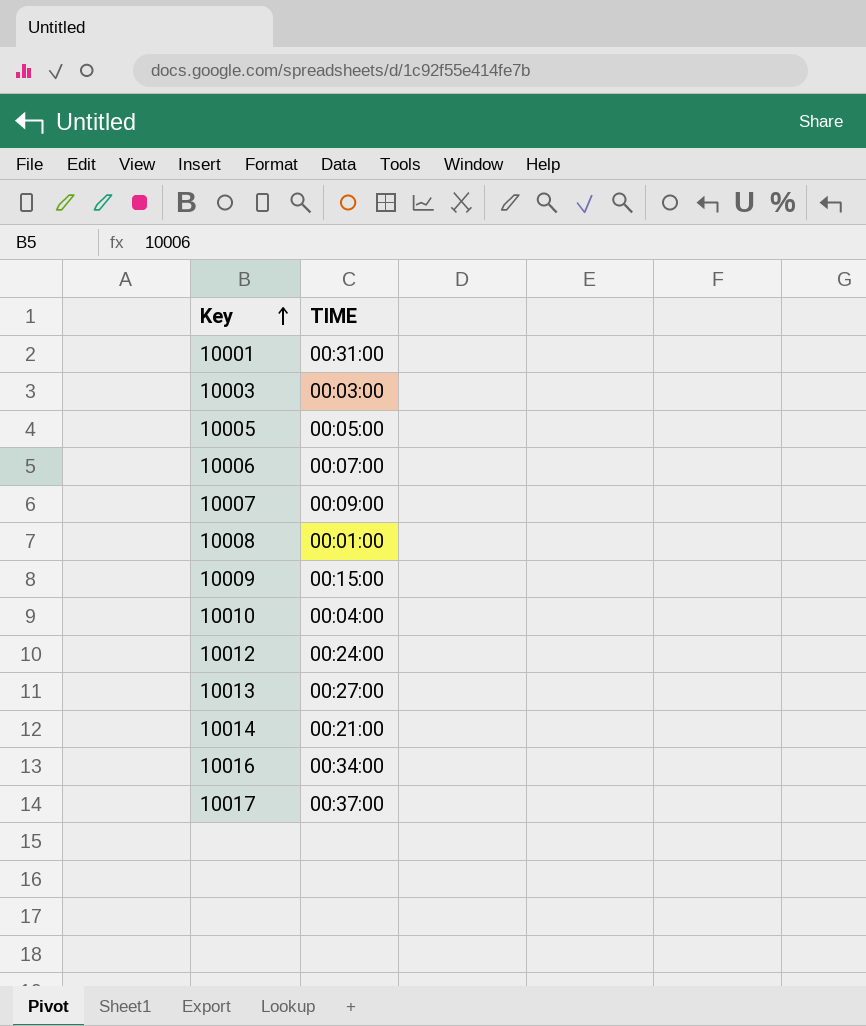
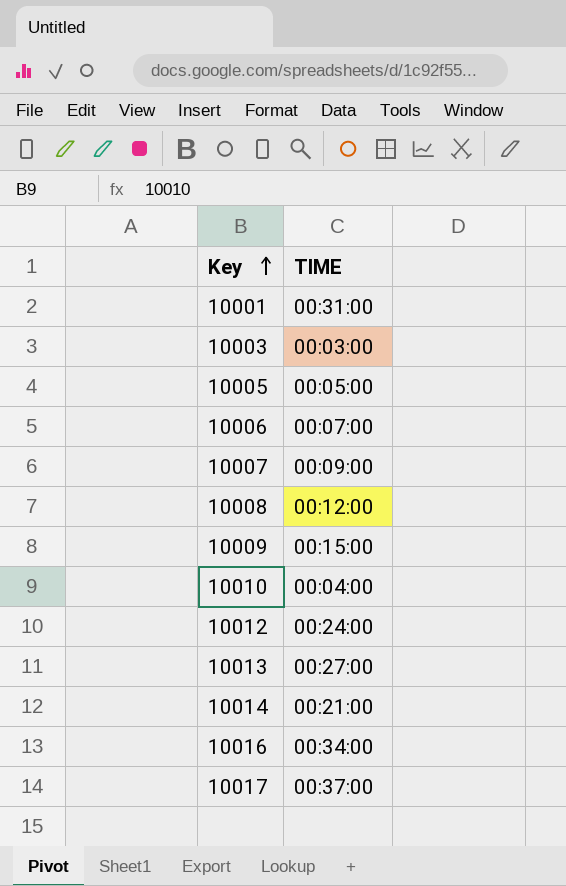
10008 | TIME: 00:01:00 -> 00:12:00

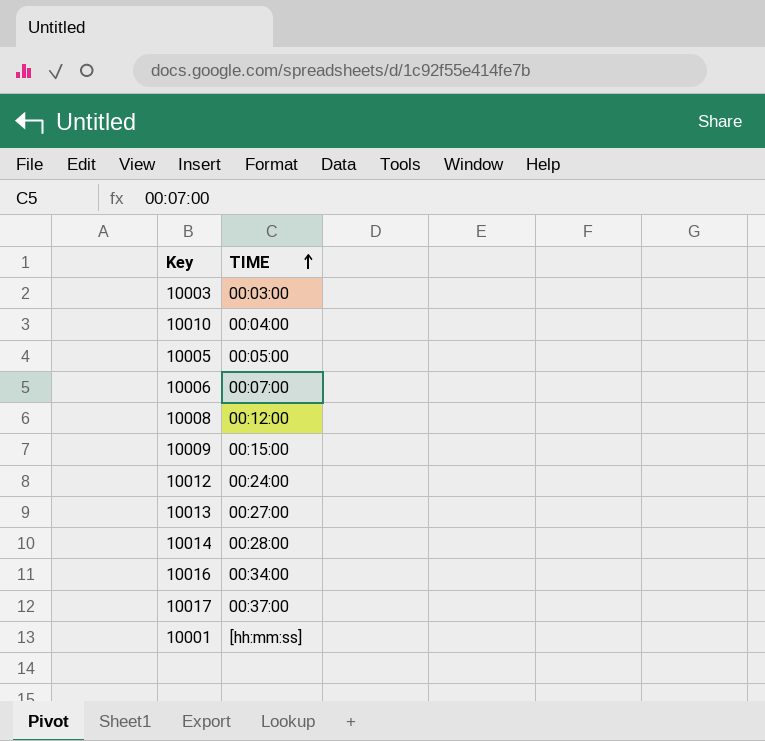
row order: Key ascending -> TIME ascending
row 10007: 00:09:00 -> none
10014 | TIME: 00:21:00 -> 00:28:00
10001 | TIME: 00:31:00 -> [hh:mm:ss]

